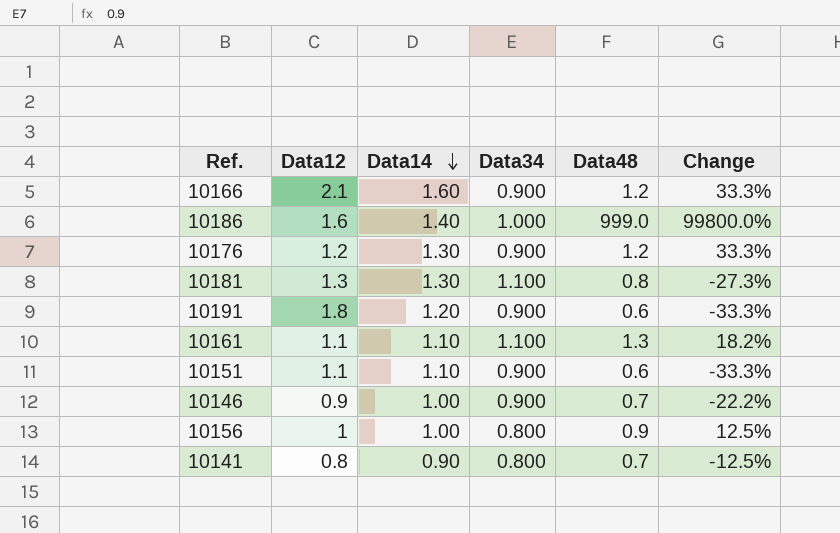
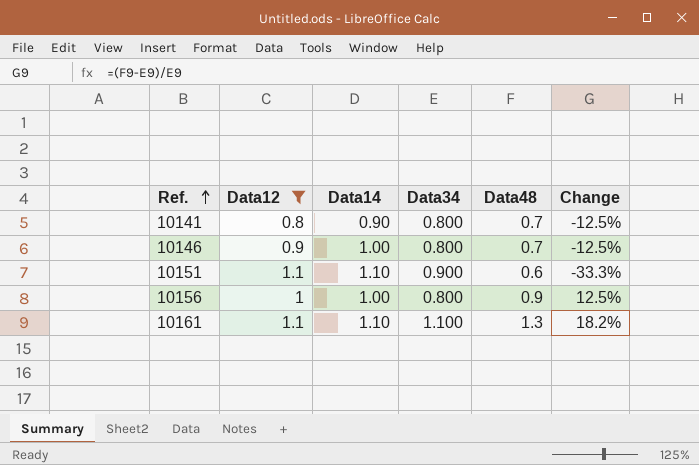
filter: none -> Data12 <= 1.1
row order: Data14 descending -> Ref. ascending
10146 | Data34: 0.900 -> 0.800
10146 | Change: -22.2% -> -12.5%

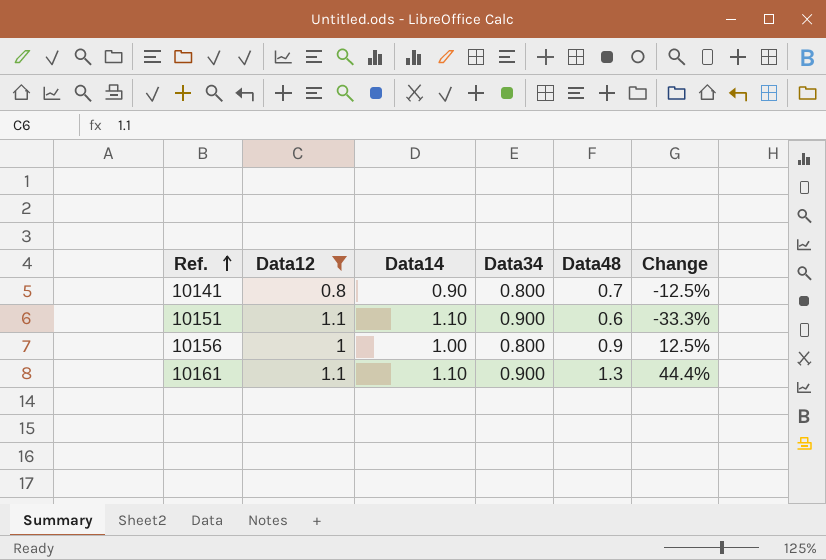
row 10146: 0.9 | 1.00 | 0.800 | 0.7 | -12.5% -> none
10161 | Data34: 1.100 -> 0.900
10161 | Change: 18.2% -> 44.4%

